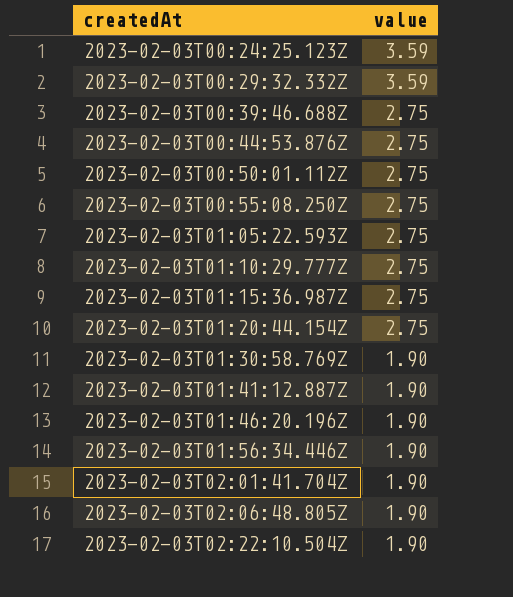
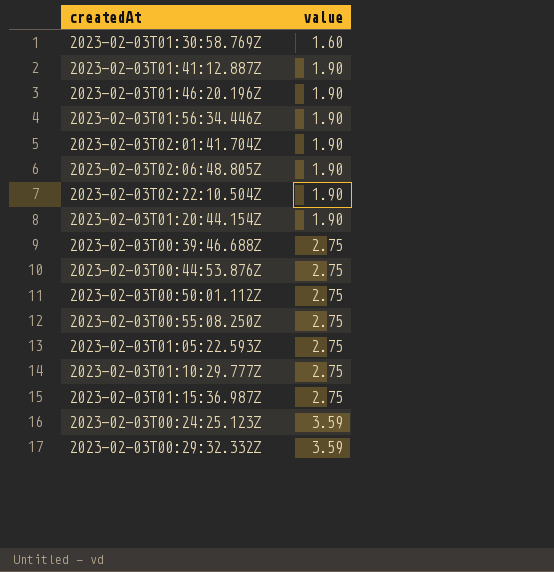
row order: createdAt ascending -> value ascending
2023-02-03T01:30:58.769Z | value: 1.90 -> 1.60
2023-02-03T01:20:44.154Z | value: 2.75 -> 1.90

